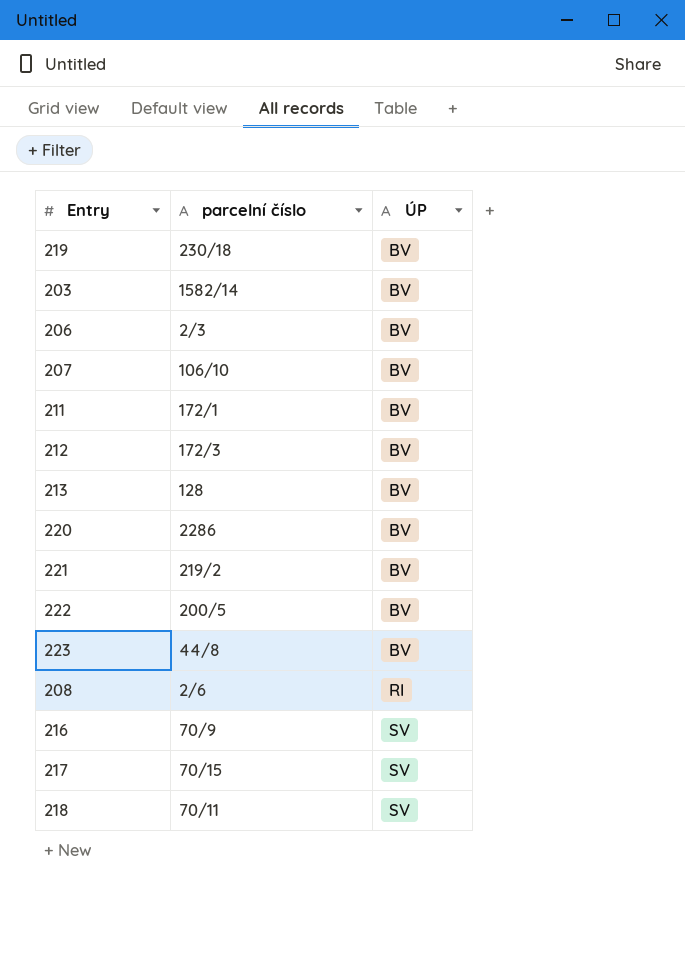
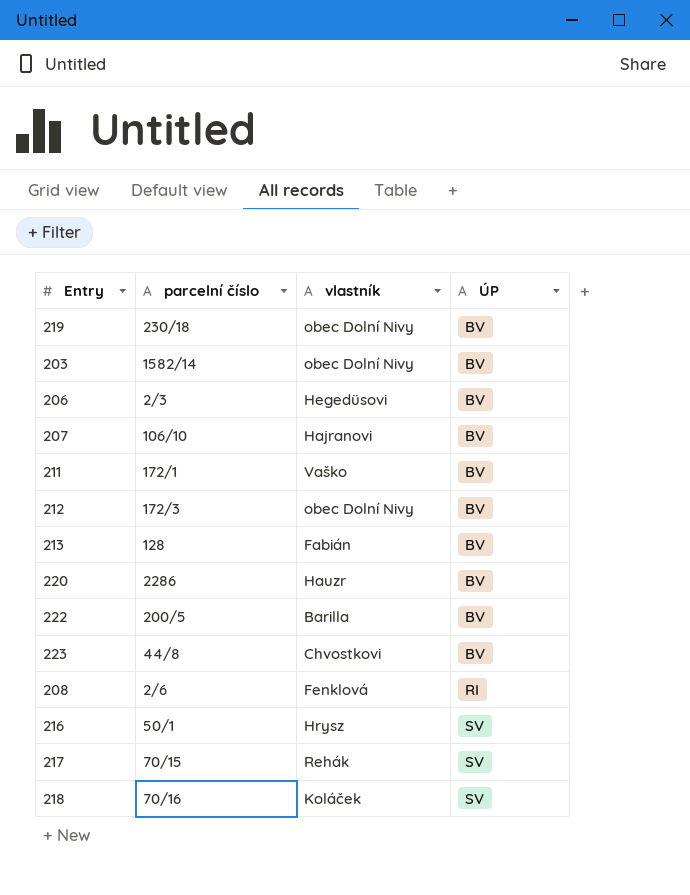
column vlastník | position: none -> 3
row 221: 219/2 | BV -> none
216 | parcelní číslo: 70/9 -> 50/1
218 | parcelní číslo: 70/11 -> 70/16

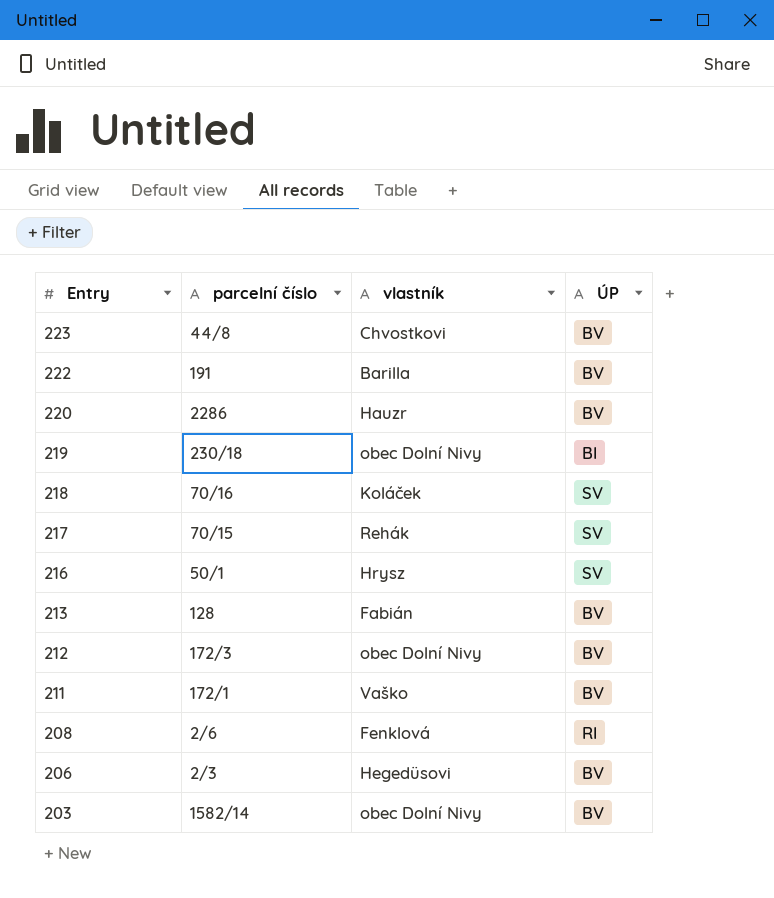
row order: ÚP ascending -> Entry descending
row 207: 106/10 | Hajranovi | BV -> none
222 | parcelní číslo: 200/5 -> 191
219 | ÚP: BV -> BI

